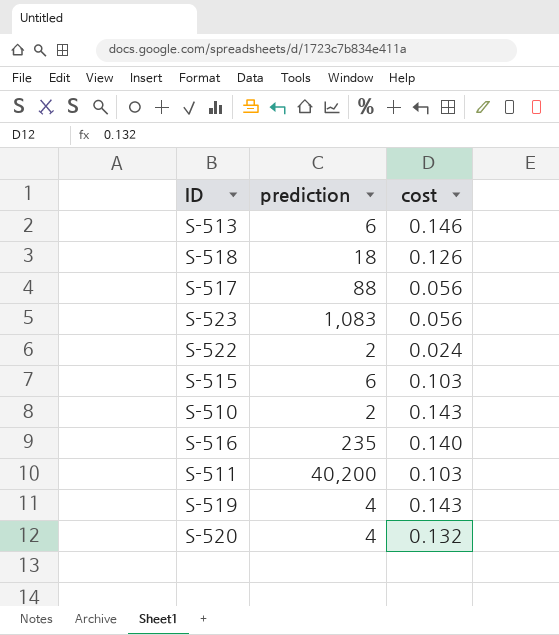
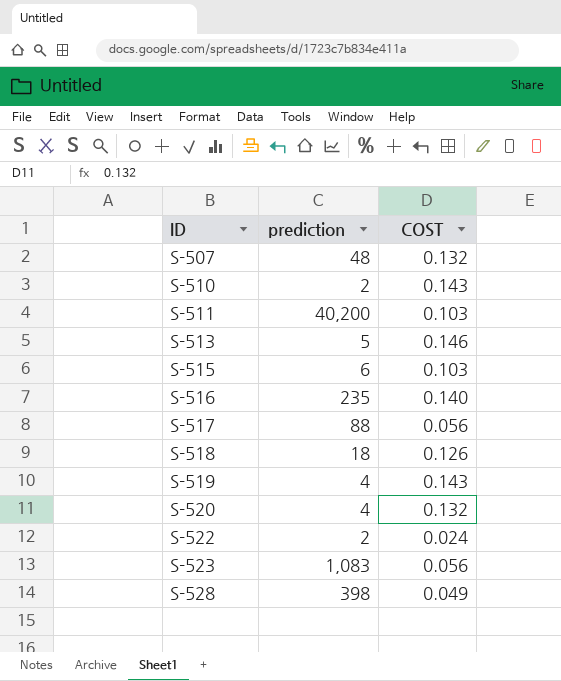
row order: none -> ID ascending
column name: cost -> COST
row S-507: none -> 48 | 0.132
S-513 | prediction: 6 -> 5
row S-528: none -> 398 | 0.049

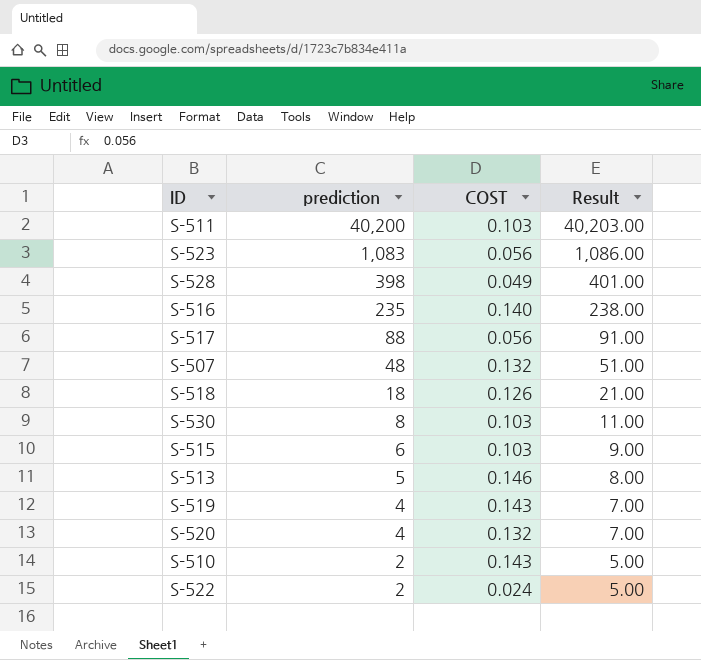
row order: ID ascending -> prediction descending
column Result | formula: none -> [prediction] + 3
row S-530: none -> 8 | 0.103 | 11.00

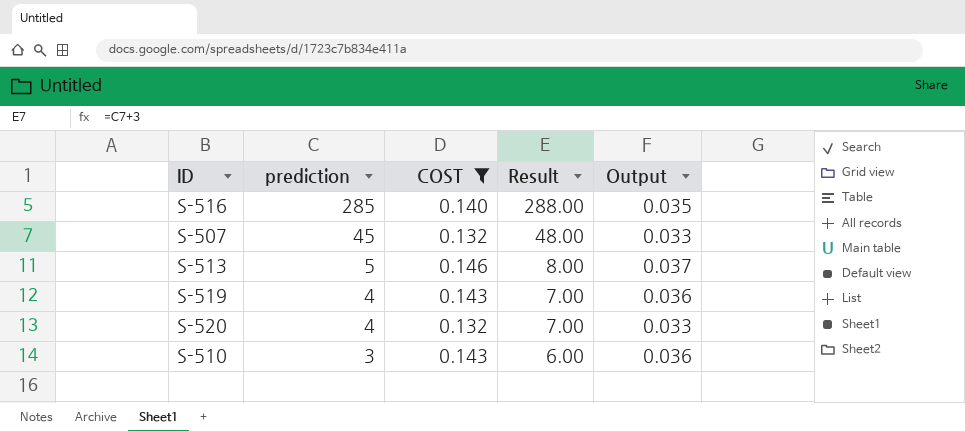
filter: none -> COST >= 0.132
column Output | formula: none -> [COST] * 0.25
S-516 | prediction: 235 -> 285
S-516 | Result: 238.00 -> 288.00
S-507 | prediction: 48 -> 45
S-507 | Result: 51.00 -> 48.00
S-510 | prediction: 2 -> 3
S-510 | Result: 5.00 -> 6.00

